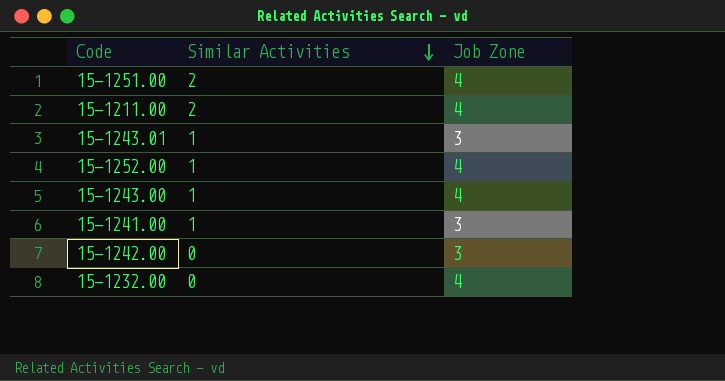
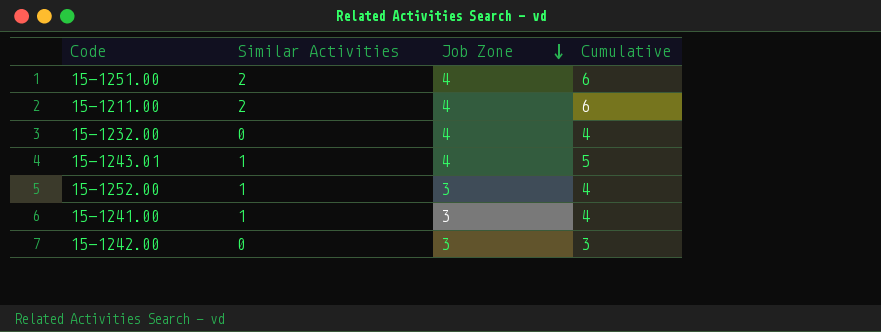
row order: Similar Activities descending -> Job Zone descending
column Cumulative | formula: none -> [Similar Activities] + [Job Zone]
row 15-1243.00: 1 | 4 -> none
15-1243.01 | Job Zone: 3 -> 4
15-1252.00 | Job Zone: 4 -> 3

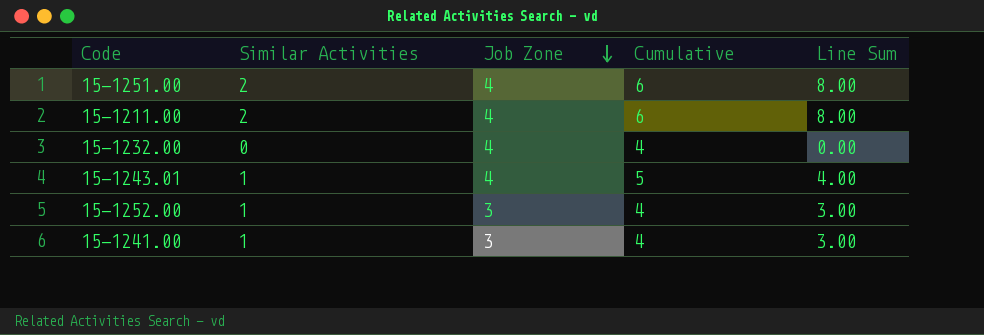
column Line Sum | formula: none -> [Similar Activities] * [Job Zone]
row 15-1242.00: 0 | 3 | 3 -> none

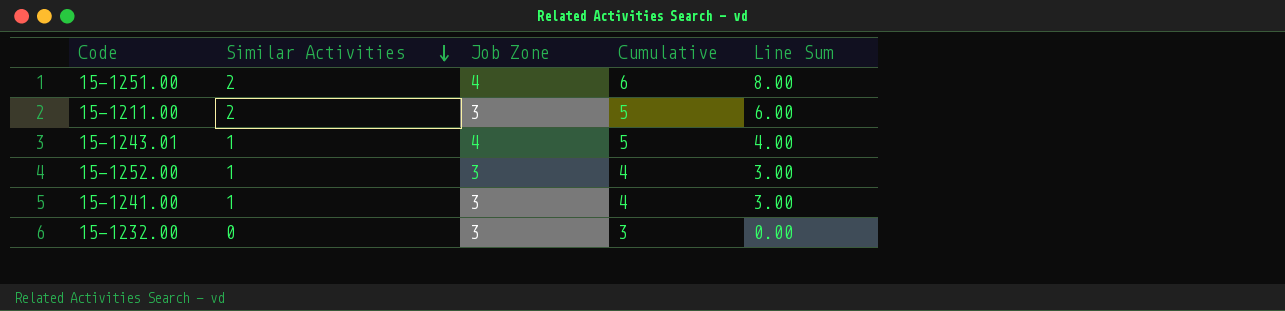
row order: Job Zone descending -> Similar Activities descending
15-1211.00 | Job Zone: 4 -> 3
15-1211.00 | Cumulative: 6 -> 5
15-1211.00 | Line Sum: 8.00 -> 6.00
15-1232.00 | Job Zone: 4 -> 3
15-1232.00 | Cumulative: 4 -> 3

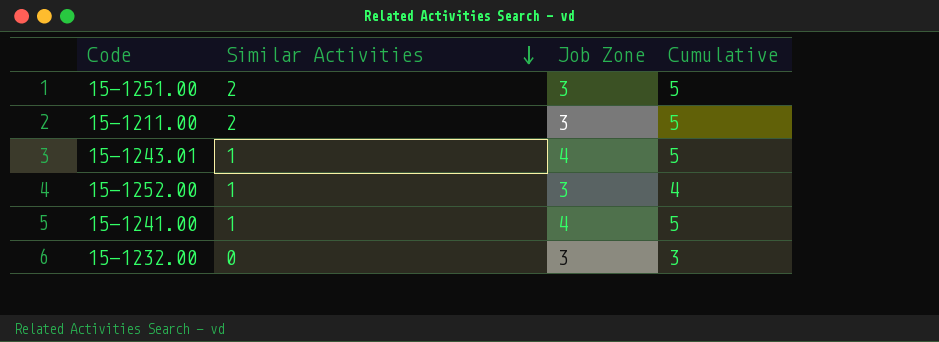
column Line Sum | formula: [Similar Activities] * [Job Zone] -> none
15-1251.00 | Job Zone: 4 -> 3
15-1251.00 | Cumulative: 6 -> 5
15-1241.00 | Job Zone: 3 -> 4
15-1241.00 | Cumulative: 4 -> 5

